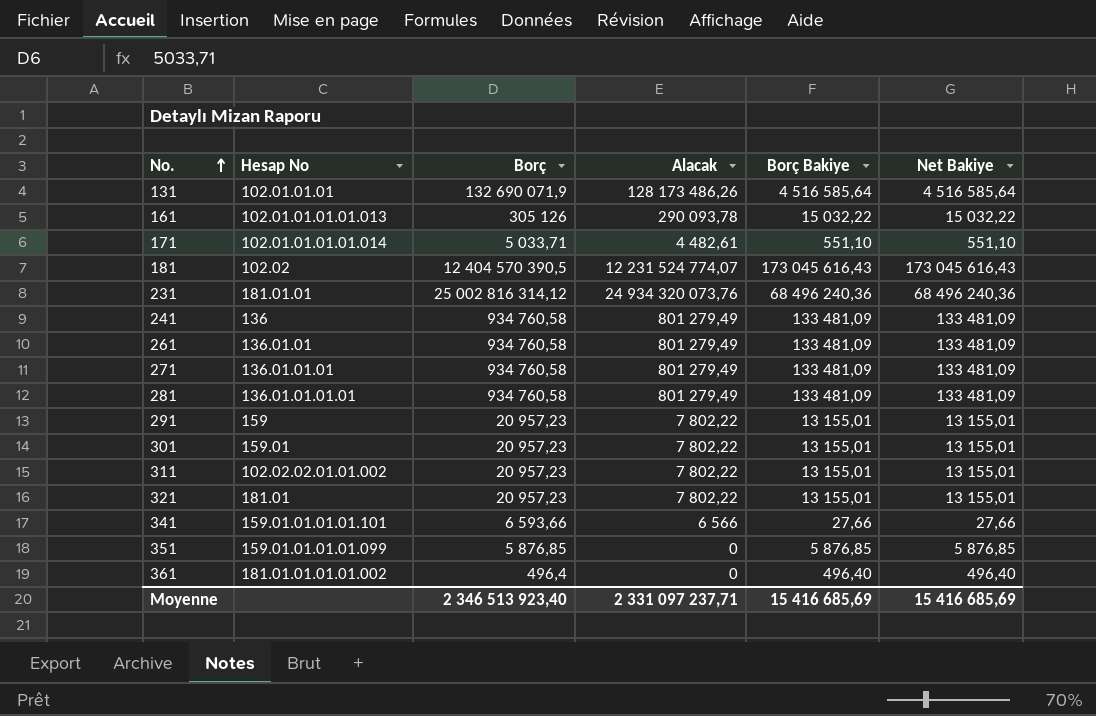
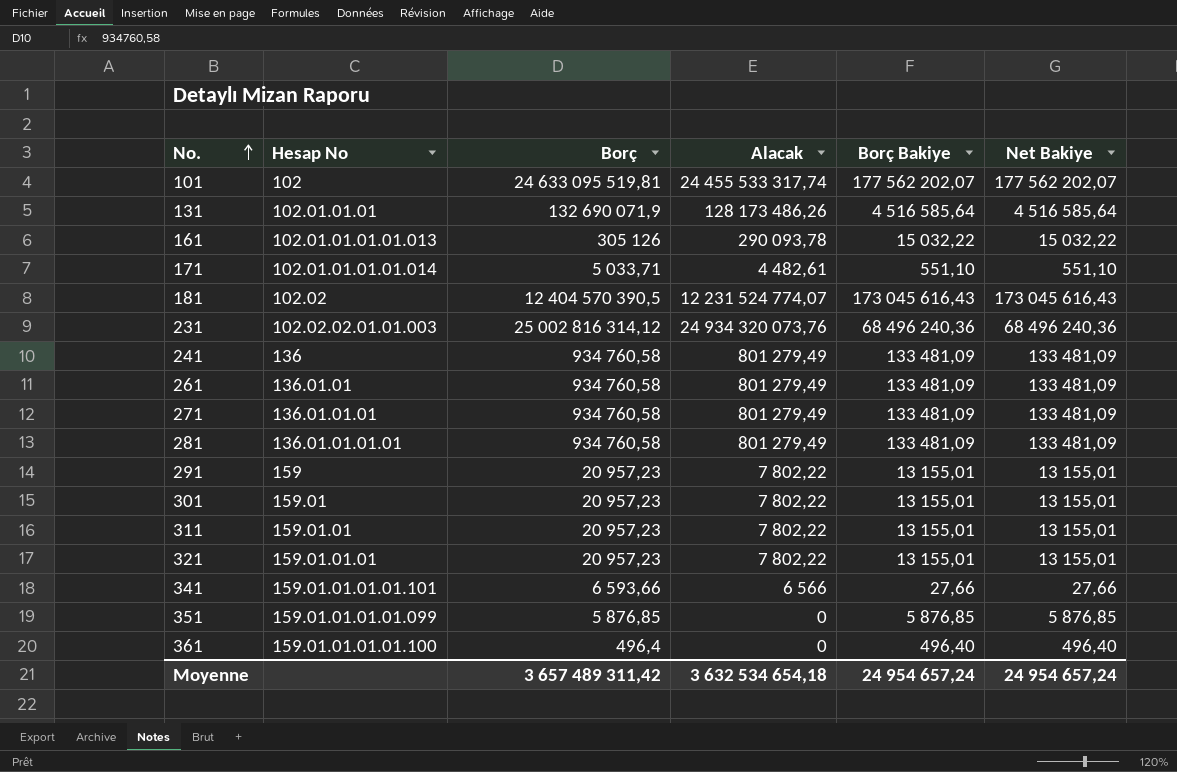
row 101: none -> 102 | 24 633 095 519,81 | 24 455 533 317,74 | 177 562 202,07 | 177 562 202,07
231 | Hesap No: 181.01.01 -> 102.02.02.01.01.003
311 | Hesap No: 102.02.02.01.01.002 -> 159.01.01
321 | Hesap No: 181.01 -> 159.01.01.01
361 | Hesap No: 181.01.01.01.01.002 -> 159.01.01.01.01.100
Moyenne | Borç: 2 346 513 923,40 -> 3 657 489 311,42
Moyenne | Alacak: 2 331 097 237,71 -> 3 632 534 654,18
Moyenne | Borç Bakiye: 15 416 685,69 -> 24 954 657,24
Moyenne | Net Bakiye: 15 416 685,69 -> 24 954 657,24

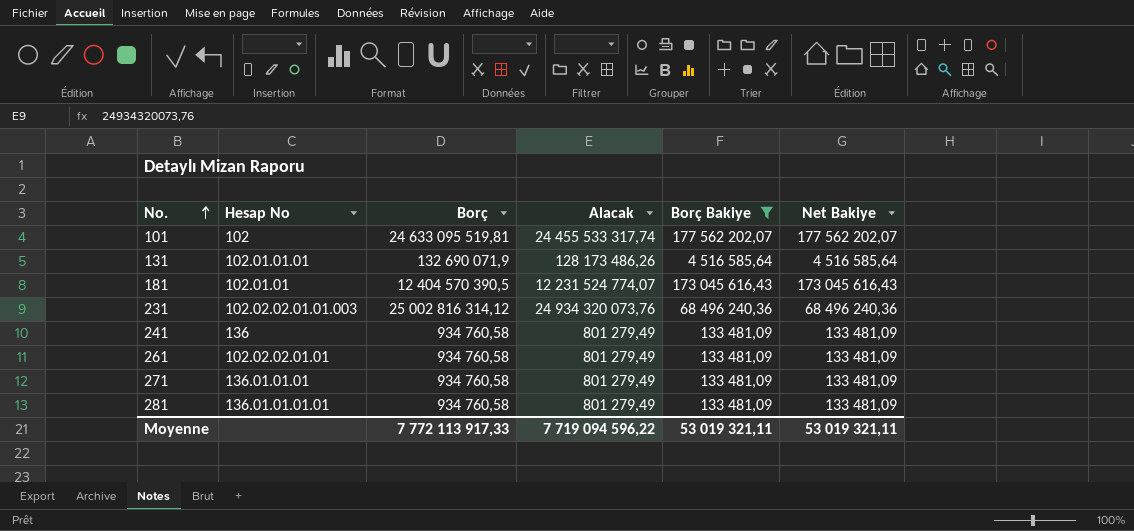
filter: none -> Borç Bakiye >= 133 481,09
181 | Hesap No: 102.02 -> 102.01.01
261 | Hesap No: 136.01.01 -> 102.02.02.01.01
Moyenne | Borç: 3 657 489 311,42 -> 7 772 113 917,33
Moyenne | Alacak: 3 632 534 654,18 -> 7 719 094 596,22
Moyenne | Borç Bakiye: 24 954 657,24 -> 53 019 321,11
Moyenne | Net Bakiye: 24 954 657,24 -> 53 019 321,11

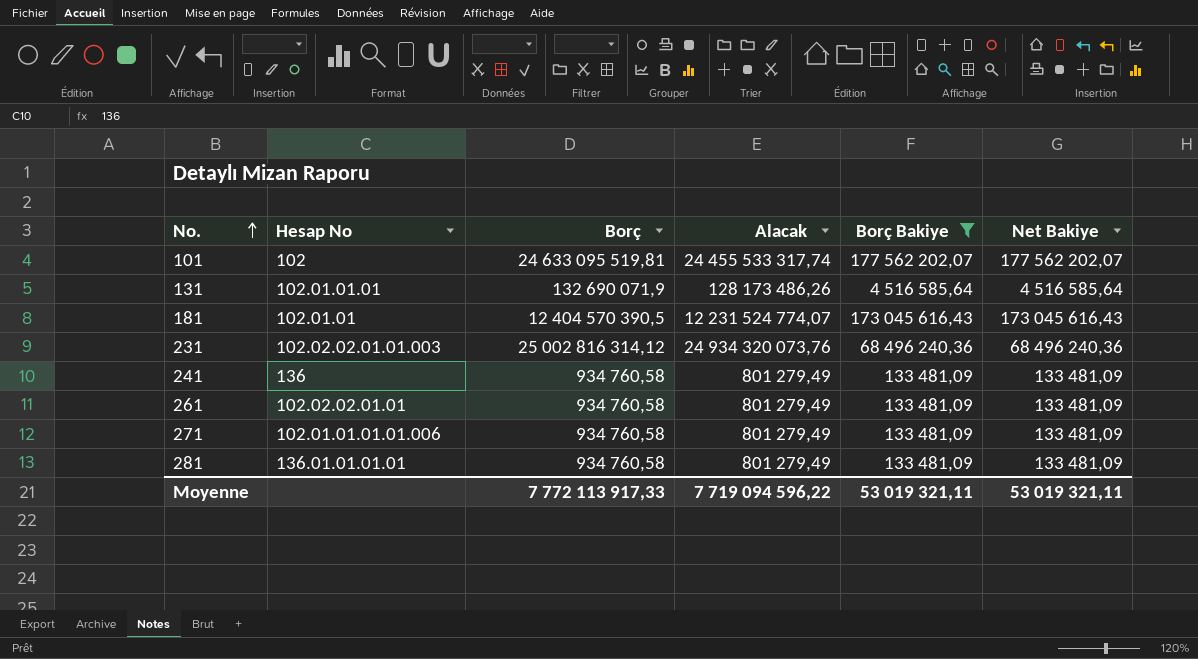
271 | Hesap No: 136.01.01.01 -> 102.01.01.01.01.006

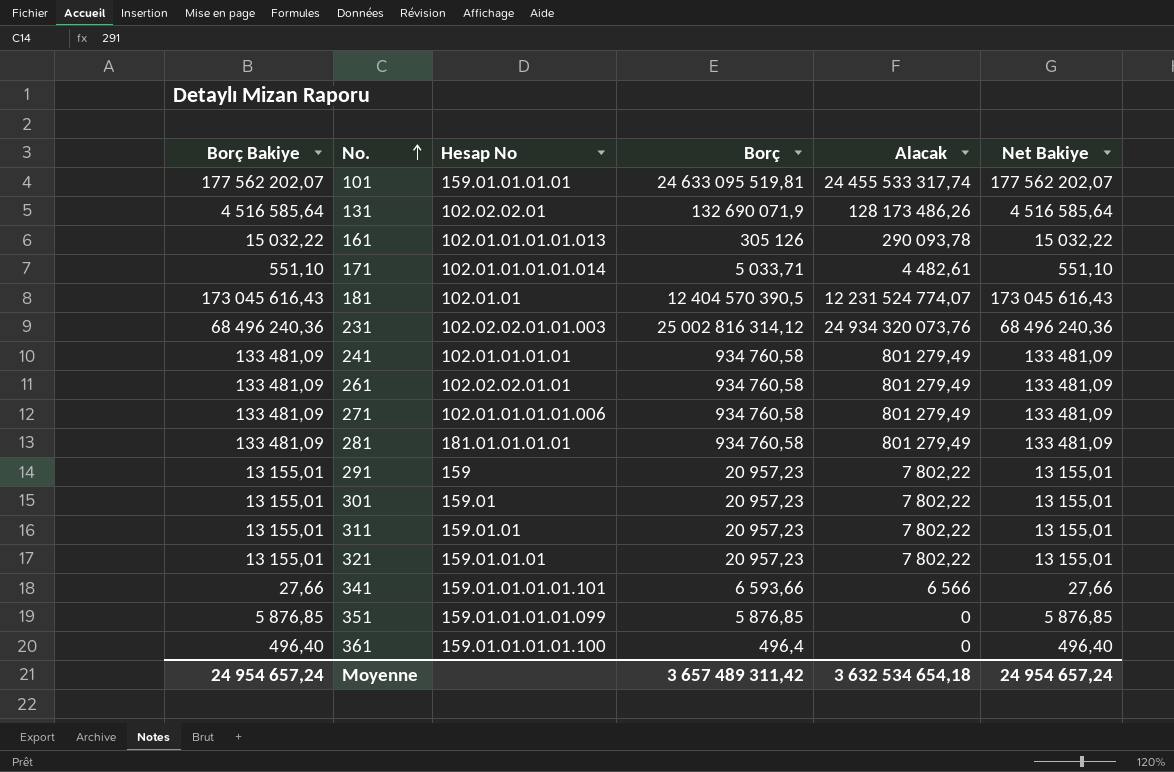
filter: Borç Bakiye >= 133 481,09 -> none
column Borç Bakiye | position: 5 -> 1
101 | Hesap No: 102 -> 159.01.01.01.01
131 | Hesap No: 102.01.01.01 -> 102.02.02.01
241 | Hesap No: 136 -> 102.01.01.01.01
281 | Hesap No: 136.01.01.01.01 -> 181.01.01.01.01
Moyenne | Borç Bakiye: 53 019 321,11 -> 24 954 657,24
Moyenne | Borç: 7 772 113 917,33 -> 3 657 489 311,42
Moyenne | Alacak: 7 719 094 596,22 -> 3 632 534 654,18
Moyenne | Net Bakiye: 53 019 321,11 -> 24 954 657,24

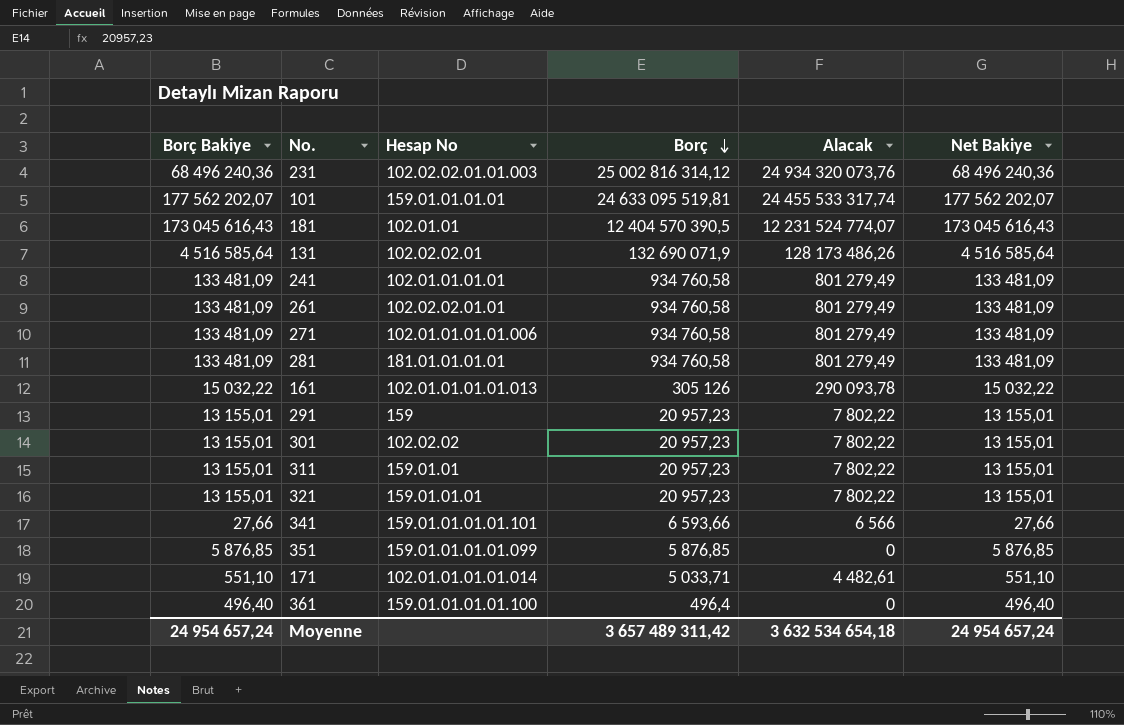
row order: No. ascending -> Borç descending
301 | Hesap No: 159.01 -> 102.02.02

